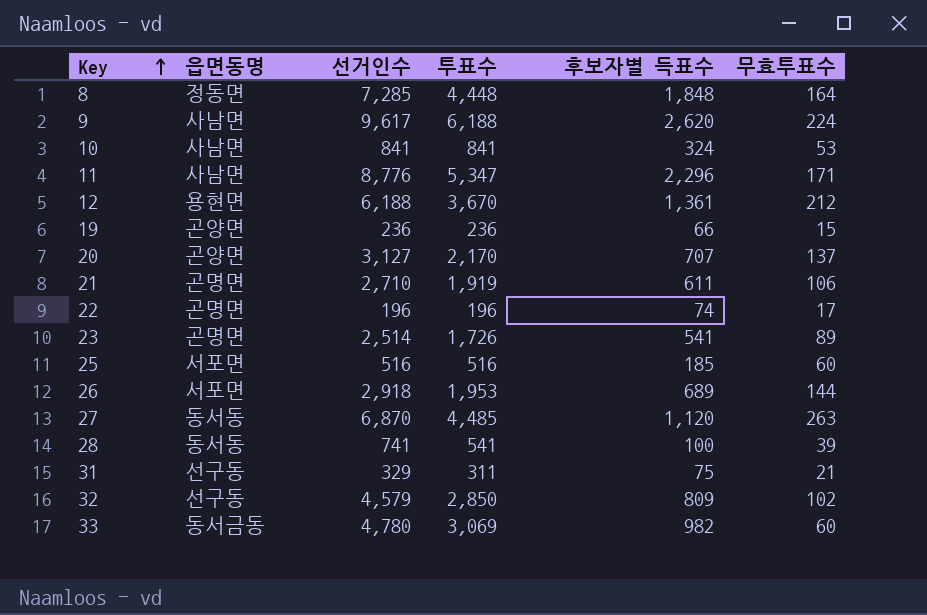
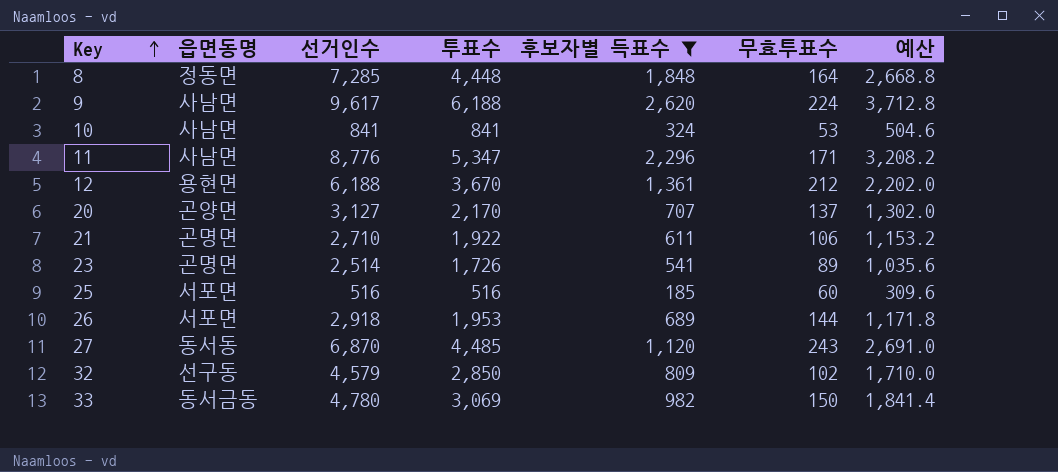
filter: none -> 후보자별 득표수 >= 185
column 예산 | formula: none -> [투표수] * 0.6
21 | 투표수: 1,919 -> 1,922
27 | 무효투표수: 263 -> 243
33 | 무효투표수: 60 -> 150

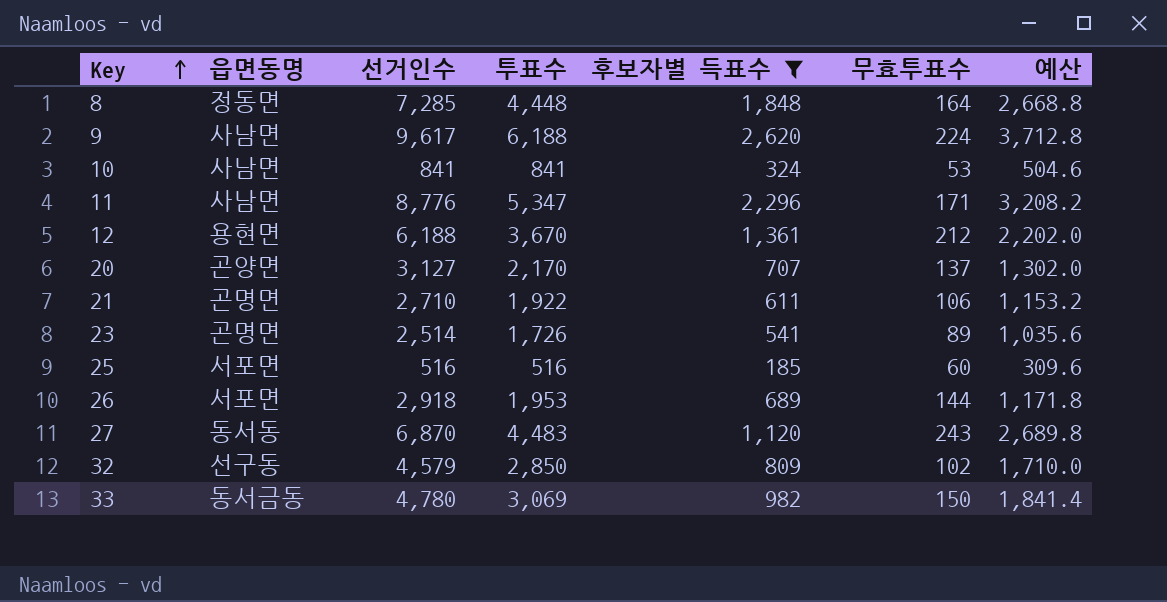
27 | 투표수: 4,485 -> 4,483
27 | 예산: 2,691.0 -> 2,689.8

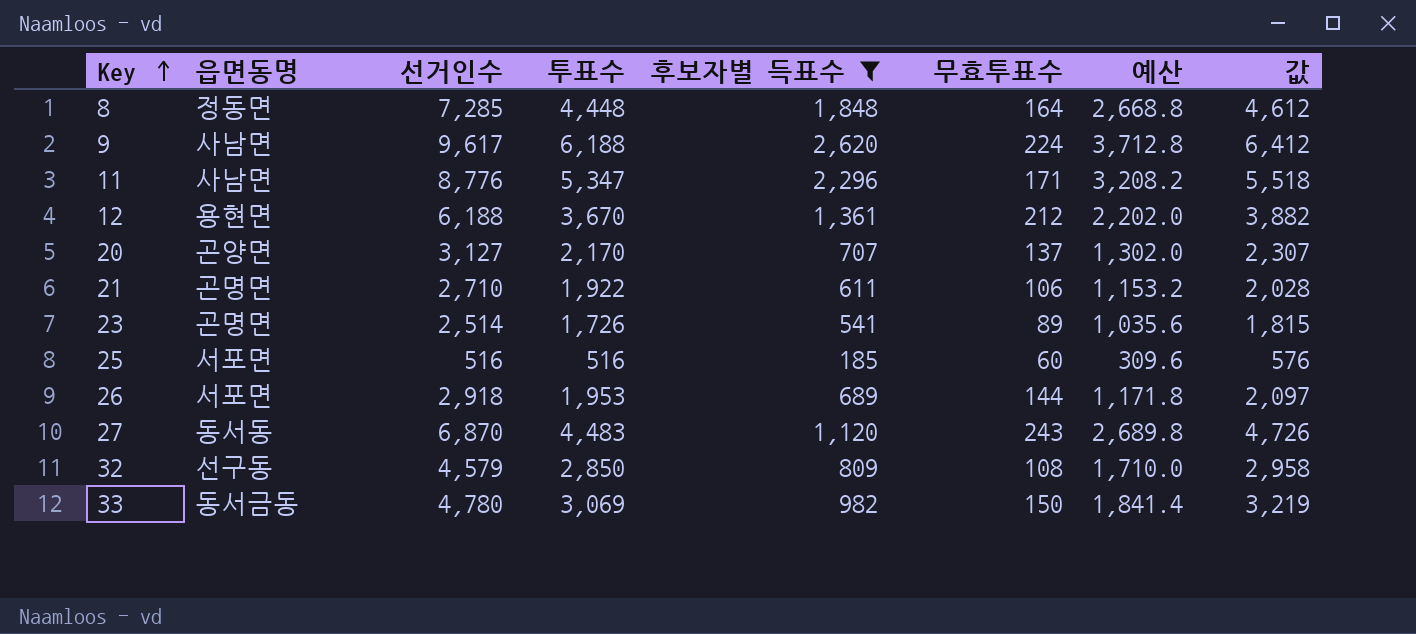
column 값 | formula: none -> [투표수] + [무효투표수]
row 10: 사남면 | 841 | 841 | 324 | 53 | 504.6 -> none
32 | 무효투표수: 102 -> 108

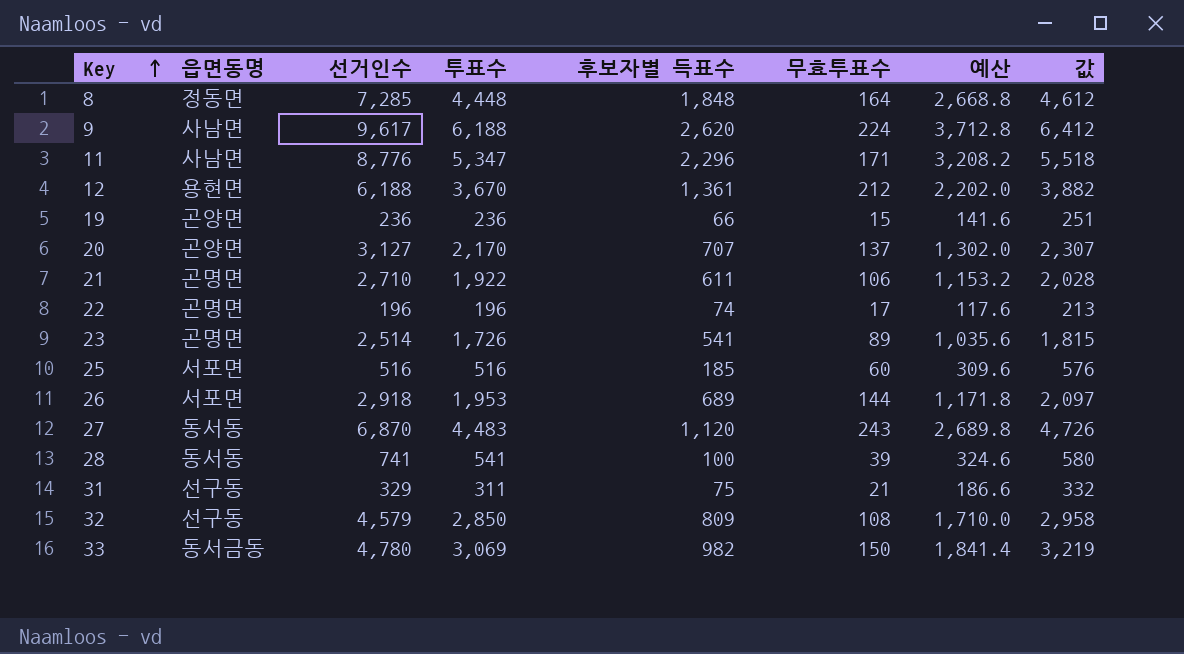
filter: 후보자별 득표수 >= 185 -> none

